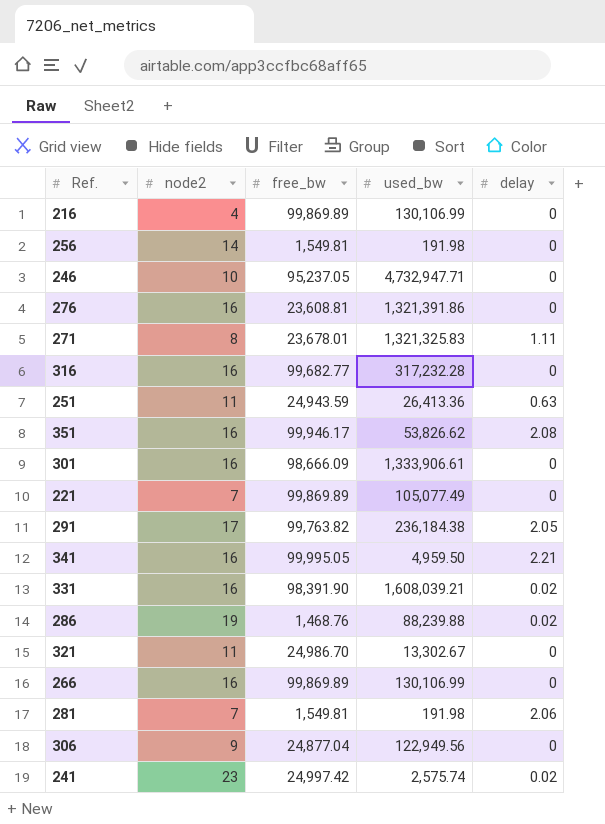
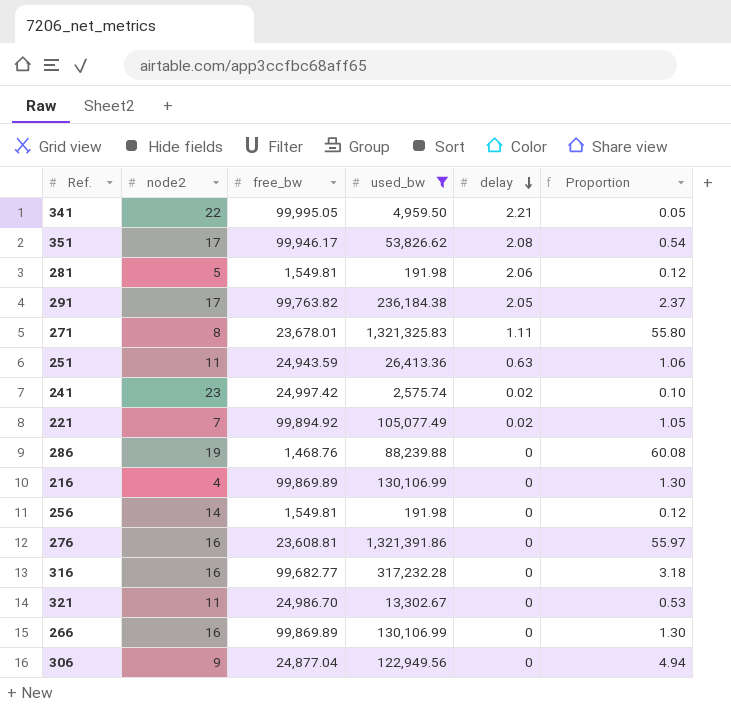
filter: none -> used_bw <= 1,321,391.86
row order: none -> delay descending
column Proportion | formula: none -> [used_bw] / [free_bw]
341 | node2: 16 -> 22
351 | node2: 16 -> 17
281 | node2: 7 -> 5
221 | free_bw: 99,869.89 -> 99,894.92
221 | delay: 0 -> 0.02
286 | delay: 0.02 -> 0

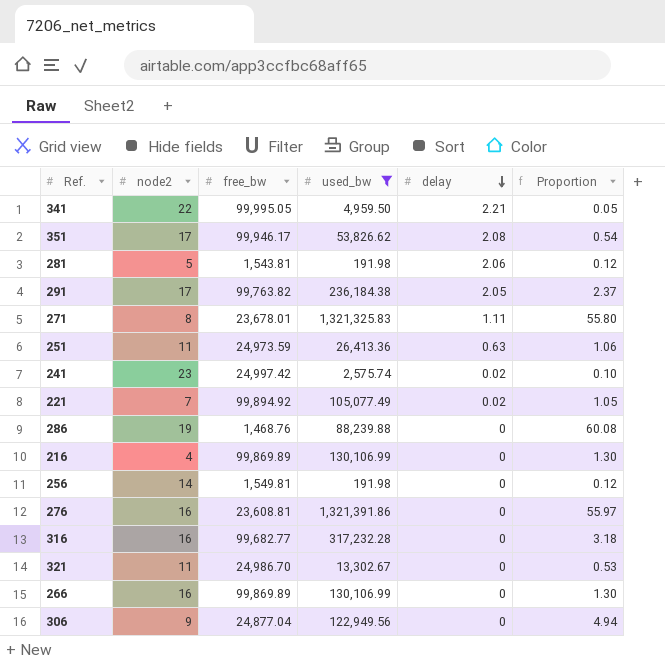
281 | free_bw: 1,549.81 -> 1,543.81
251 | free_bw: 24,943.59 -> 24,973.59

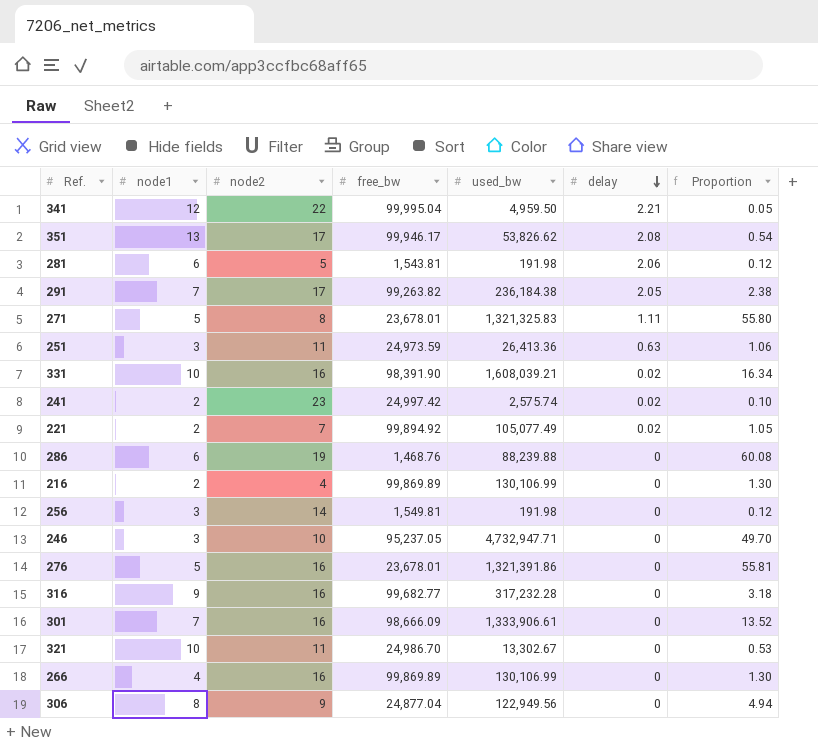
filter: used_bw <= 1,321,391.86 -> none
column node1 | position: none -> 2
341 | free_bw: 99,995.05 -> 99,995.04
291 | free_bw: 99,763.82 -> 99,263.82
291 | Proportion: 2.37 -> 2.38
276 | free_bw: 23,608.81 -> 23,678.01
276 | Proportion: 55.97 -> 55.81

